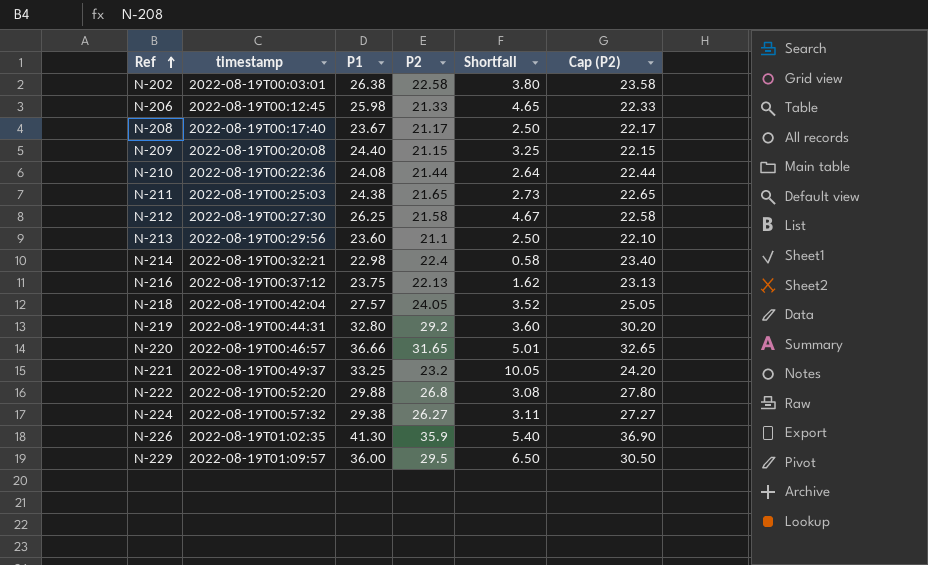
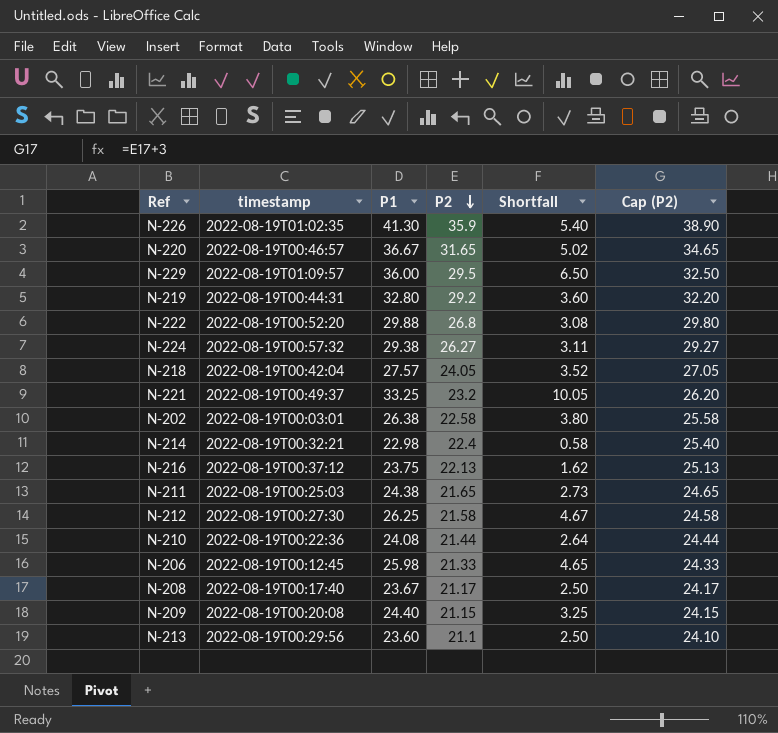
row order: Ref ascending -> P2 descending
column Cap (P2) | formula: [P2] + 1 -> [P2] + 3
N-220 | P1: 36.66 -> 36.67
N-220 | Shortfall: 5.01 -> 5.02

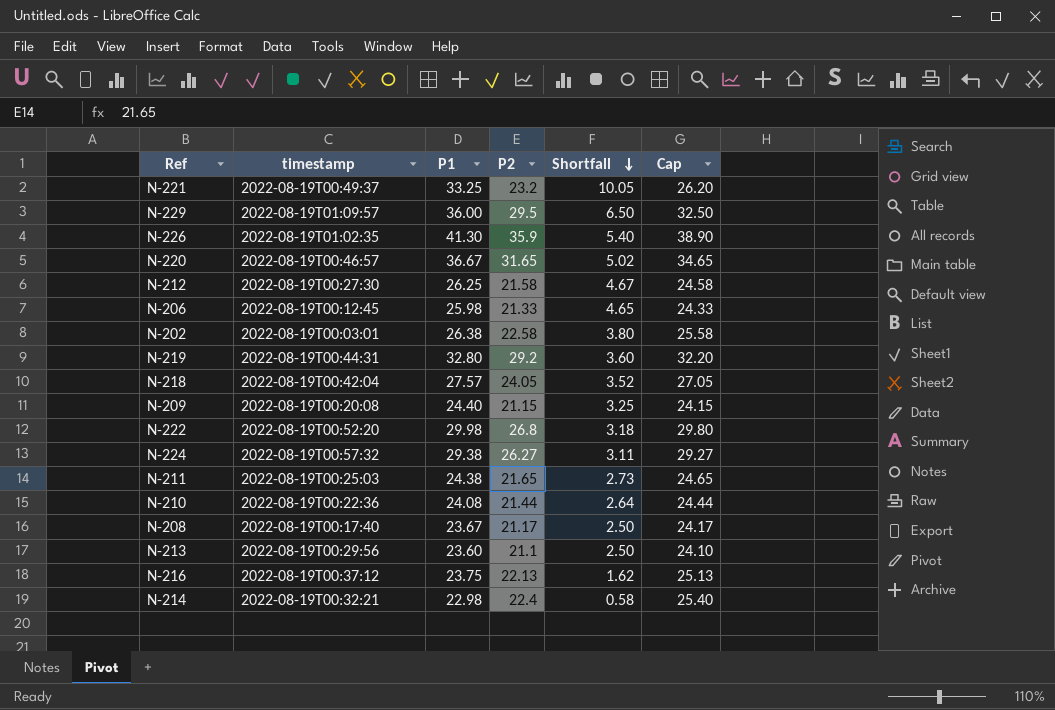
row order: P2 descending -> Shortfall descending
column name: Cap (P2) -> Cap
N-222 | P1: 29.88 -> 29.98
N-222 | Shortfall: 3.08 -> 3.18

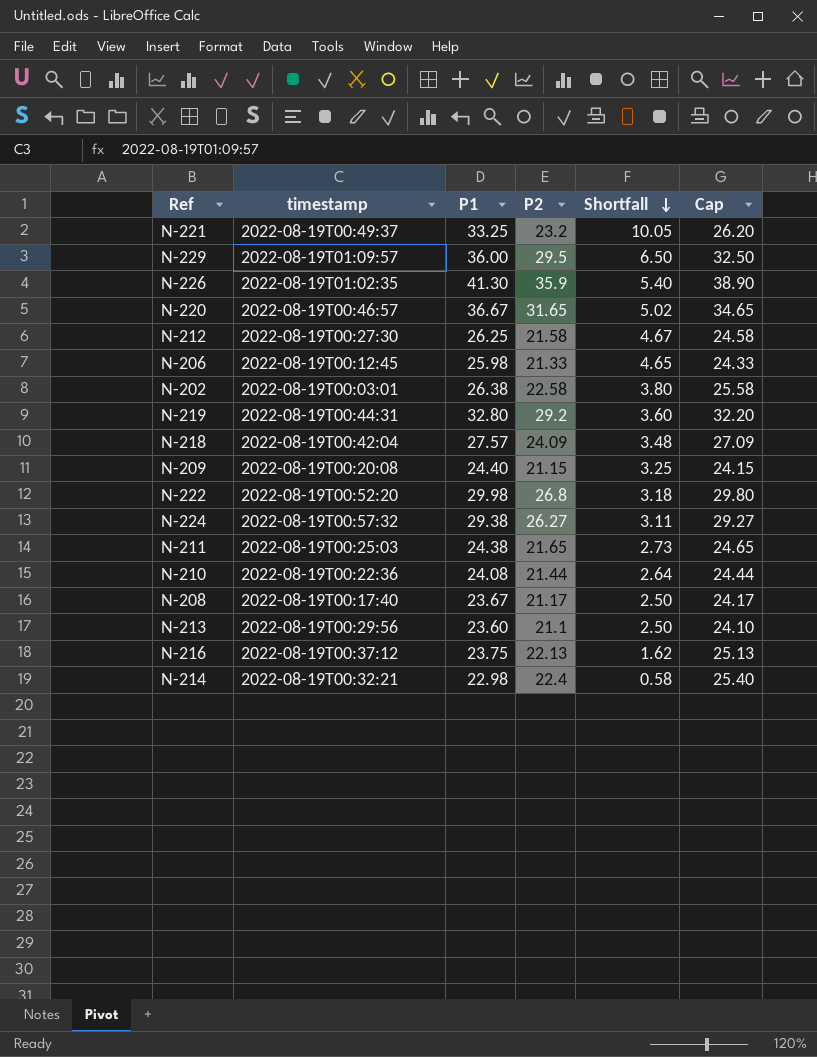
N-218 | P2: 24.05 -> 24.09
N-218 | Shortfall: 3.52 -> 3.48
N-218 | Cap: 27.05 -> 27.09

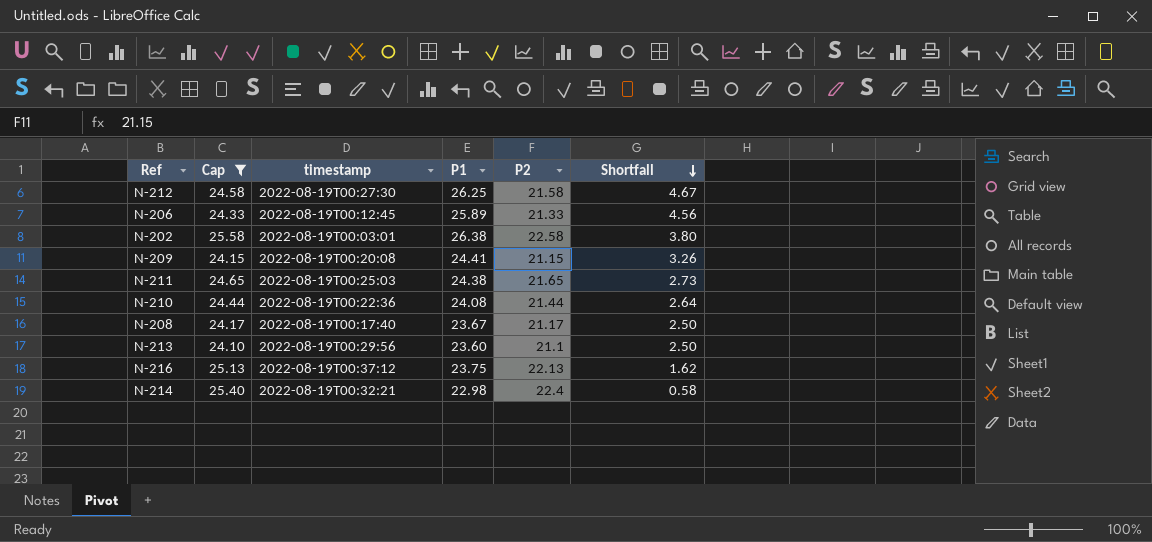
filter: none -> Cap <= 25.58
column Cap | position: 6 -> 2
N-206 | P1: 25.98 -> 25.89
N-206 | Shortfall: 4.65 -> 4.56
N-209 | P1: 24.40 -> 24.41
N-209 | Shortfall: 3.25 -> 3.26

